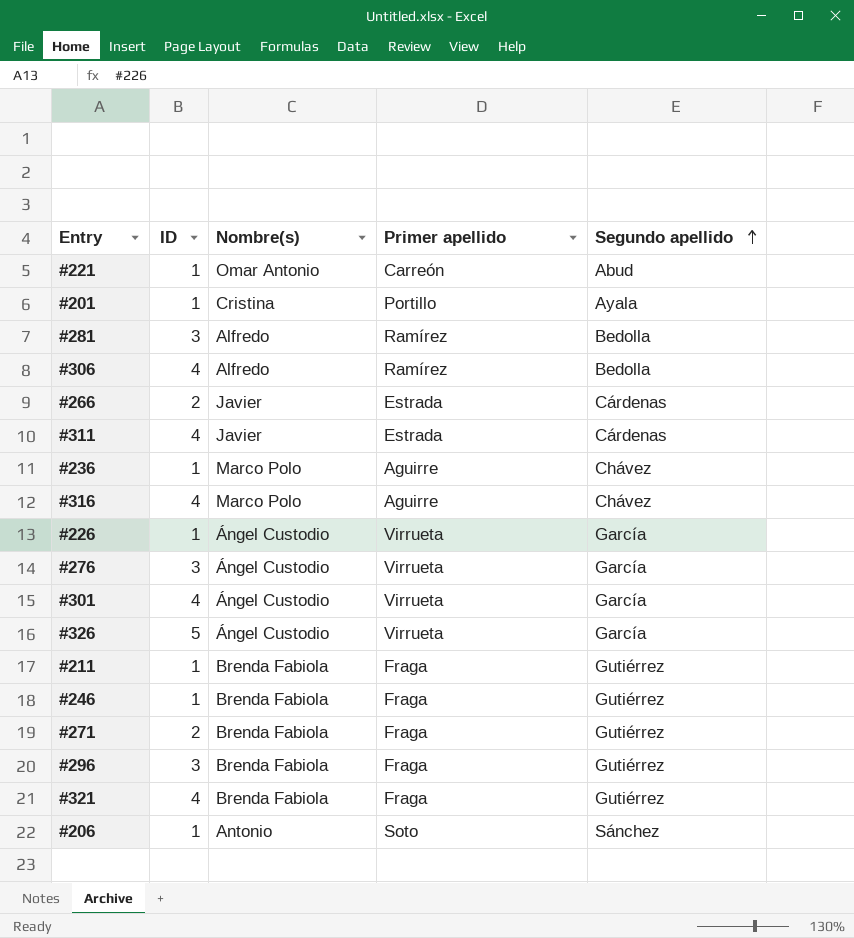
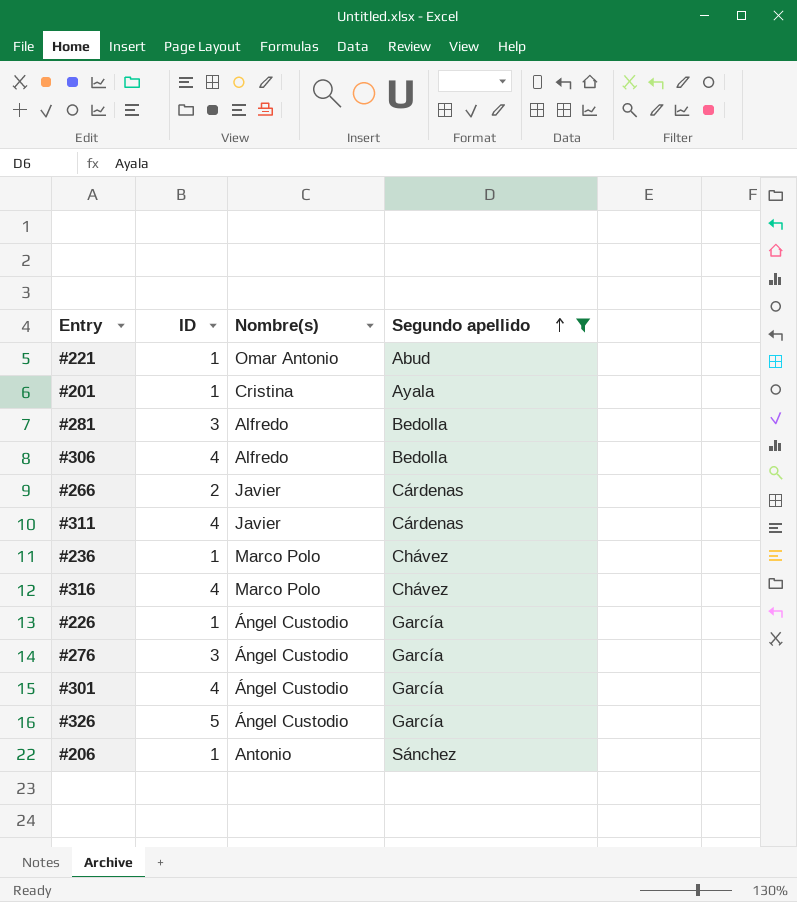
filter: none -> Segundo apellido != Gutiérrez
column Primer apellido | position: 4 -> none

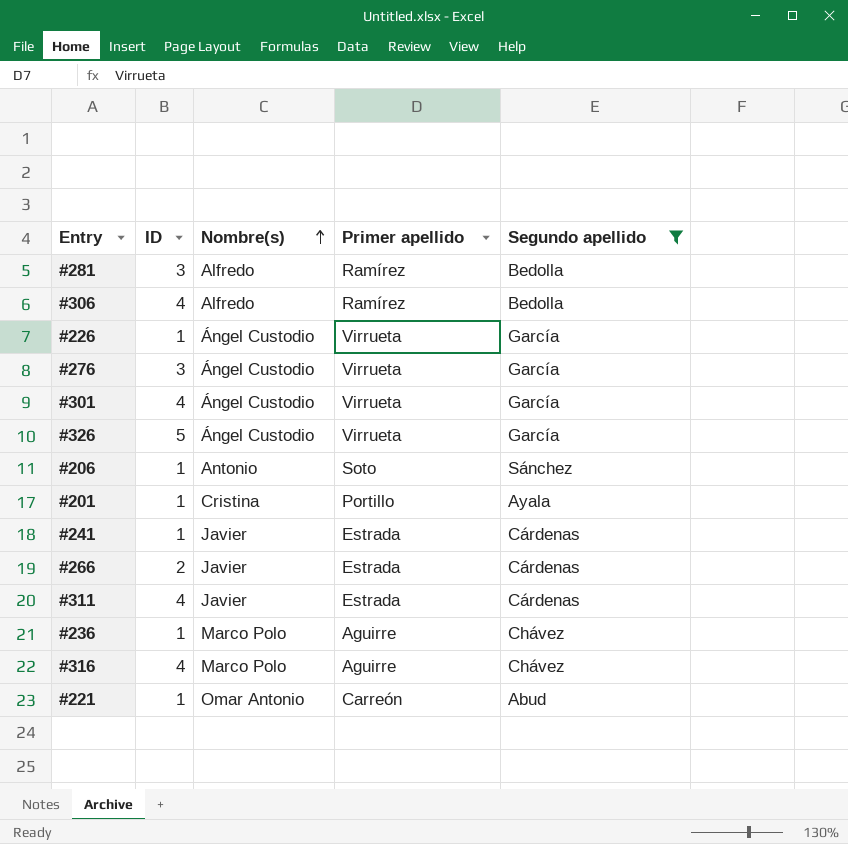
row order: Segundo apellido ascending -> Nombre(s) ascending
column Primer apellido | position: none -> 4
row #241: none -> 1 | Javier | Estrada | Cárdenas

